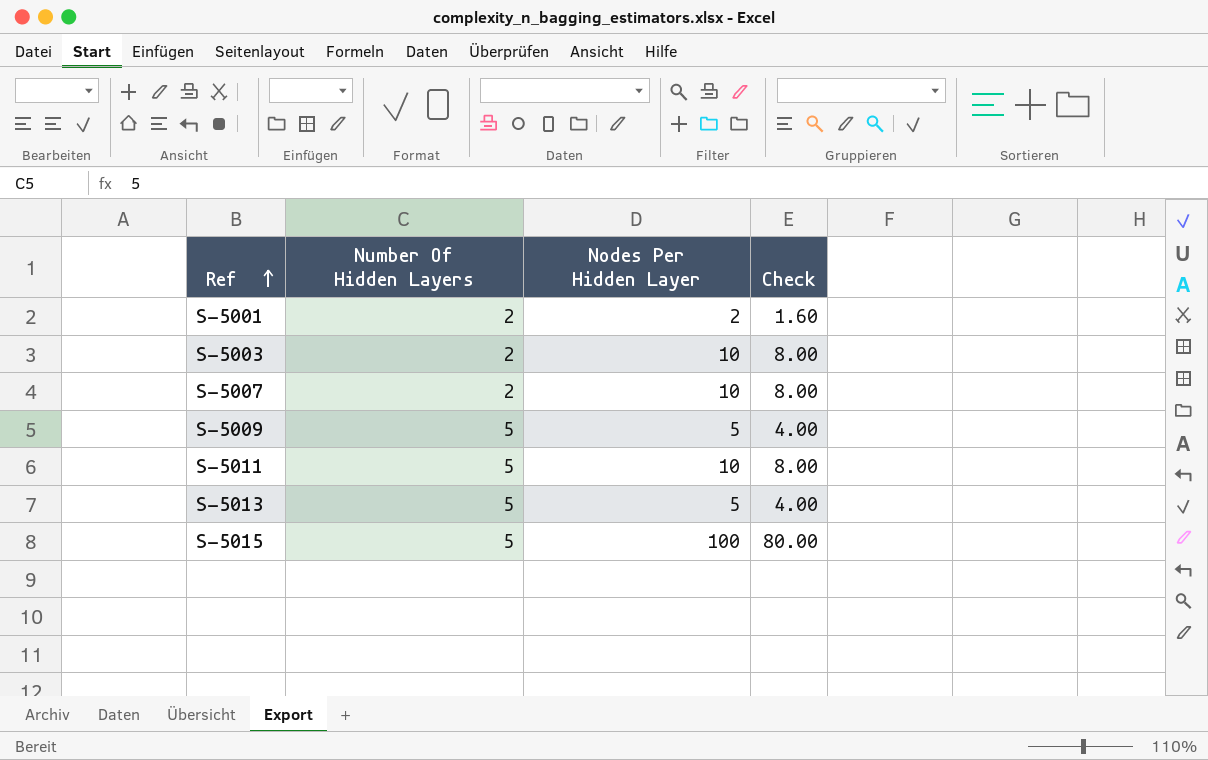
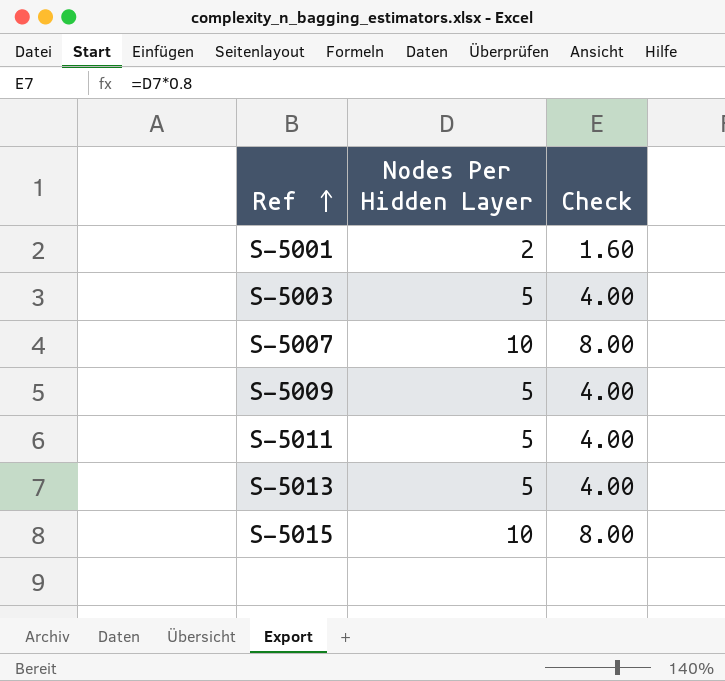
column Number Of Hidden Layers | position: 2 -> none
S-5003 | Nodes Per Hidden Layer: 10 -> 5
S-5003 | Check: 8.00 -> 4.00
S-5011 | Nodes Per Hidden Layer: 10 -> 5
S-5011 | Check: 8.00 -> 4.00
S-5015 | Nodes Per Hidden Layer: 100 -> 10
S-5015 | Check: 80.00 -> 8.00

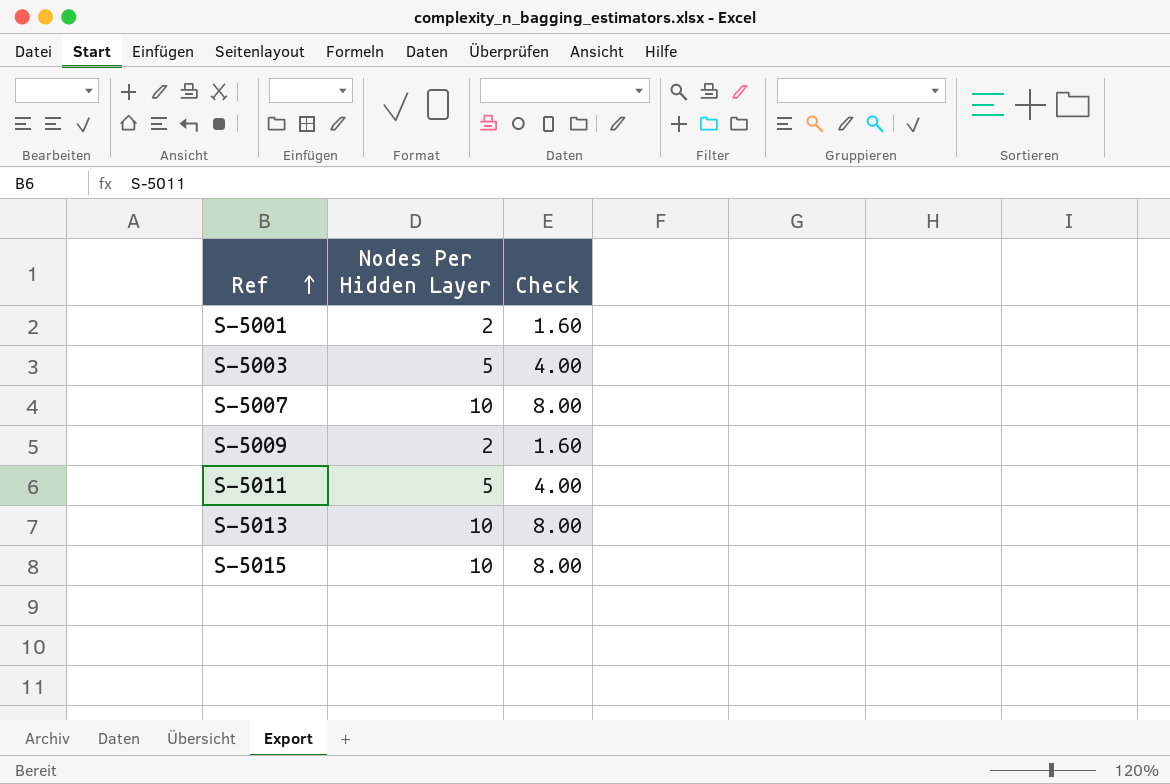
S-5009 | Nodes Per Hidden Layer: 5 -> 2
S-5009 | Check: 4.00 -> 1.60
S-5013 | Nodes Per Hidden Layer: 5 -> 10
S-5013 | Check: 4.00 -> 8.00

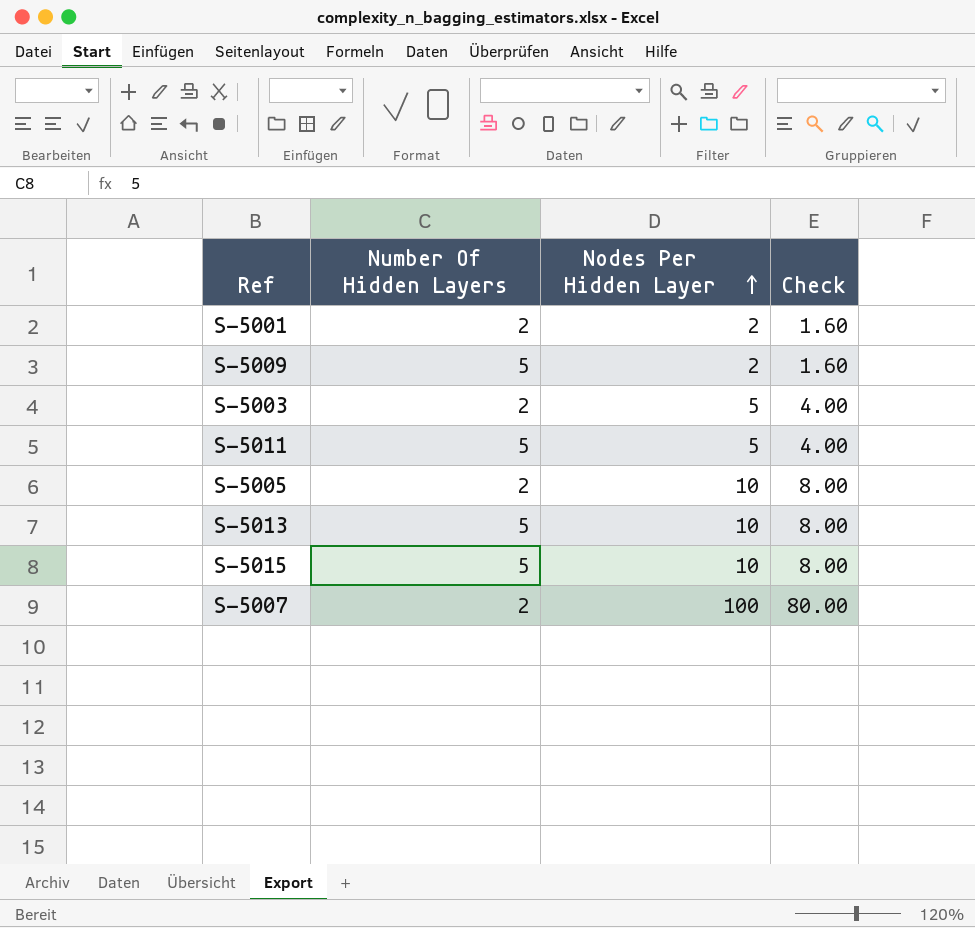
row order: Ref ascending -> Nodes Per Hidden Layer ascending
column Number Of Hidden Layers | position: none -> 2
row S-5005: none -> 2 | 10 | 8.00
S-5007 | Nodes Per Hidden Layer: 10 -> 100
S-5007 | Check: 8.00 -> 80.00

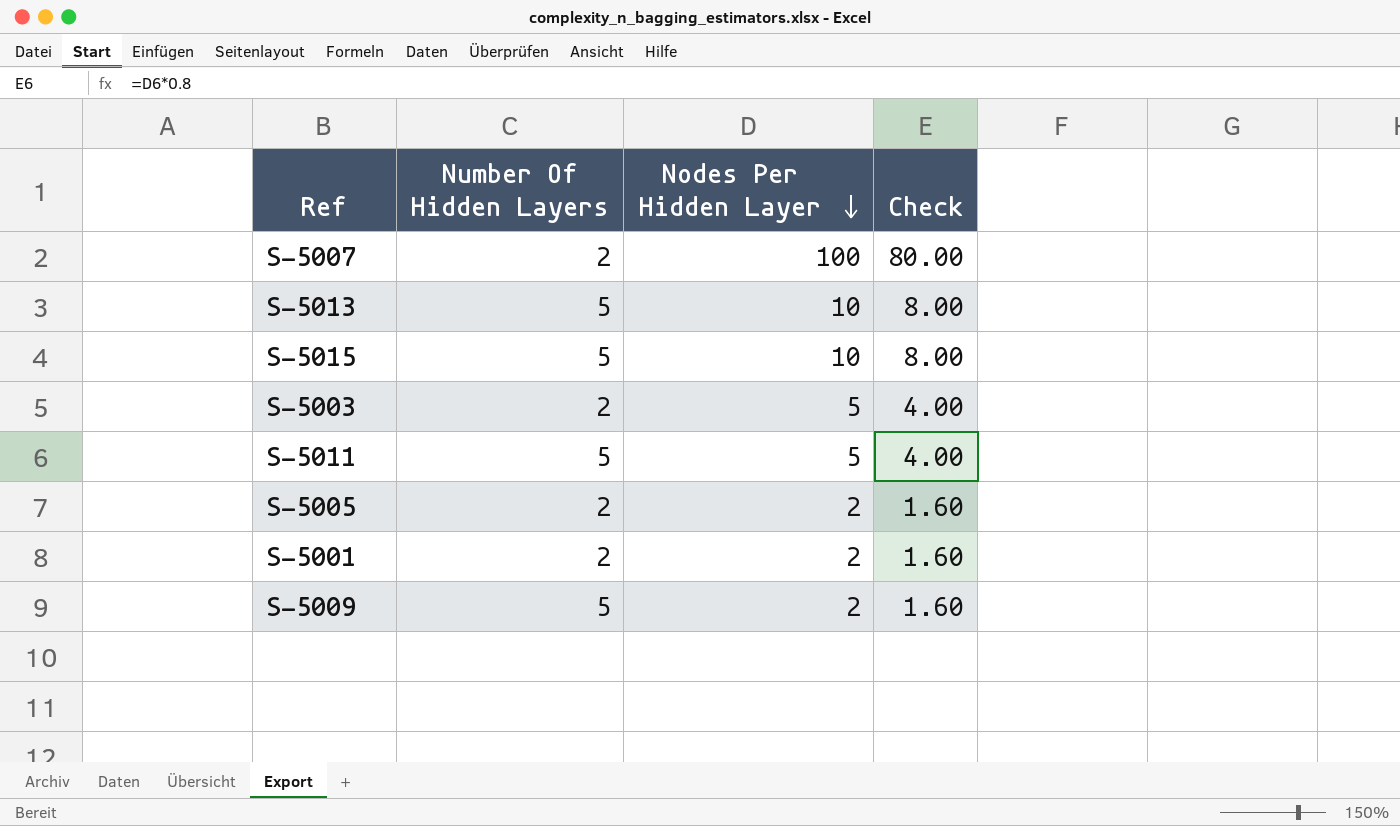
row order: Nodes Per Hidden Layer ascending -> Nodes Per Hidden Layer descending
S-5005 | Nodes Per Hidden Layer: 10 -> 2
S-5005 | Check: 8.00 -> 1.60

